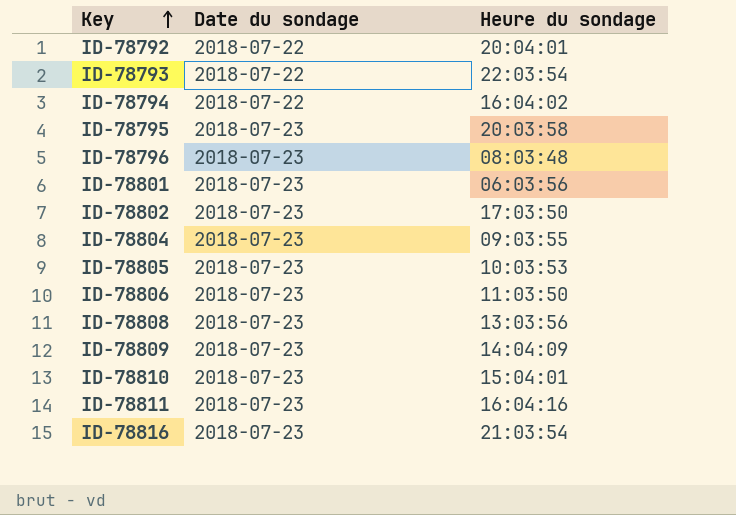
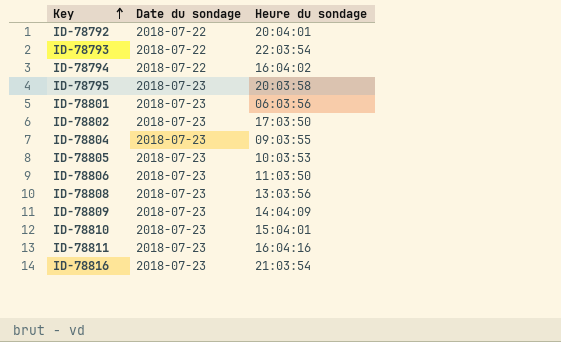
row ID-78796: 2018-07-23 | 08:03:48 -> none

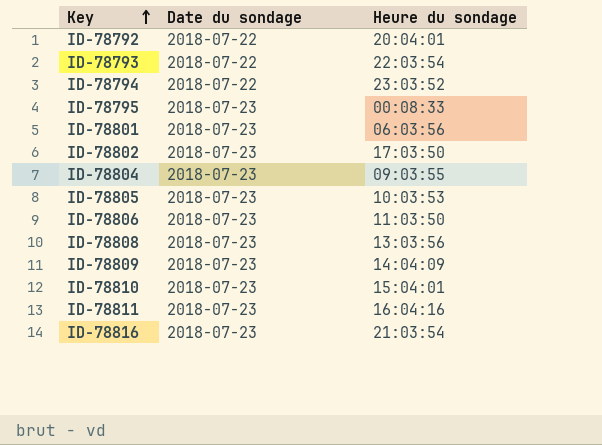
ID-78794 | Heure du sondage: 16:04:02 -> 23:03:52
ID-78795 | Heure du sondage: 20:03:58 -> 00:08:33

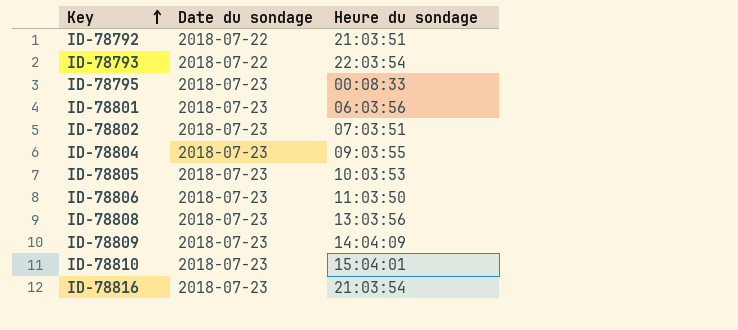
row ID-78794: 2018-07-22 | 23:03:52 -> none
row ID-78811: 2018-07-23 | 16:04:16 -> none
ID-78792 | Heure du sondage: 20:04:01 -> 21:03:51
ID-78802 | Heure du sondage: 17:03:50 -> 07:03:51

